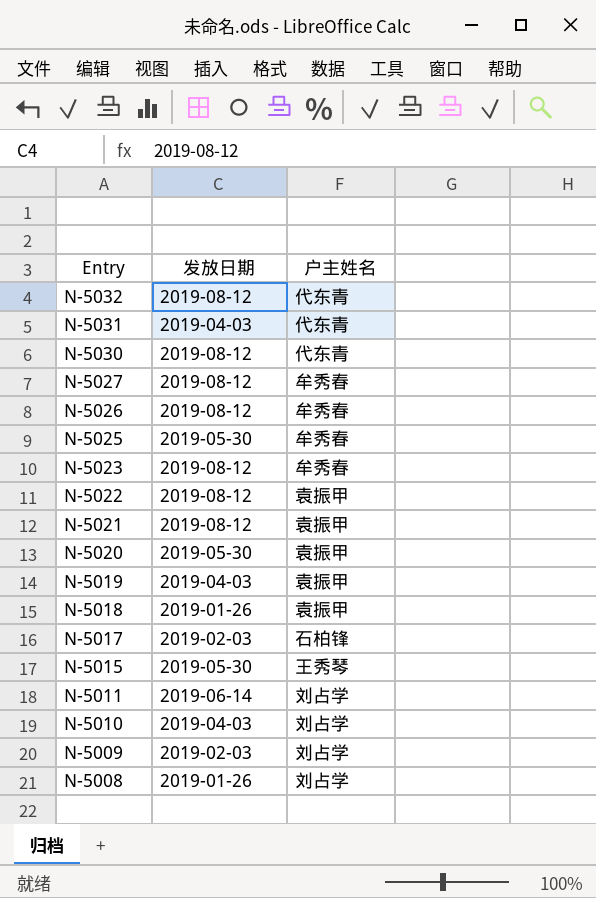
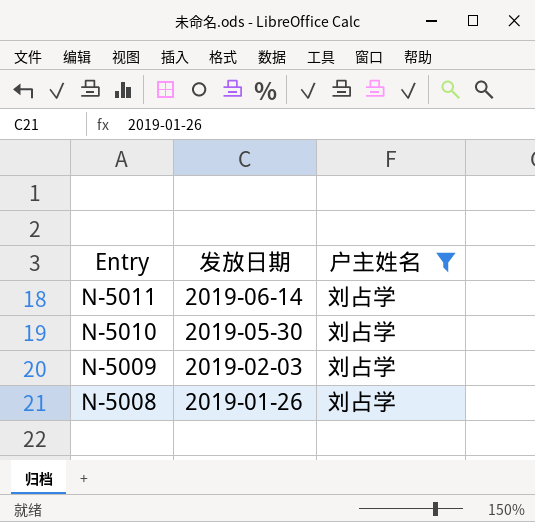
filter: none -> 户主姓名 = 刘占学
N-5010 | 发放日期: 2019-04-03 -> 2019-05-30

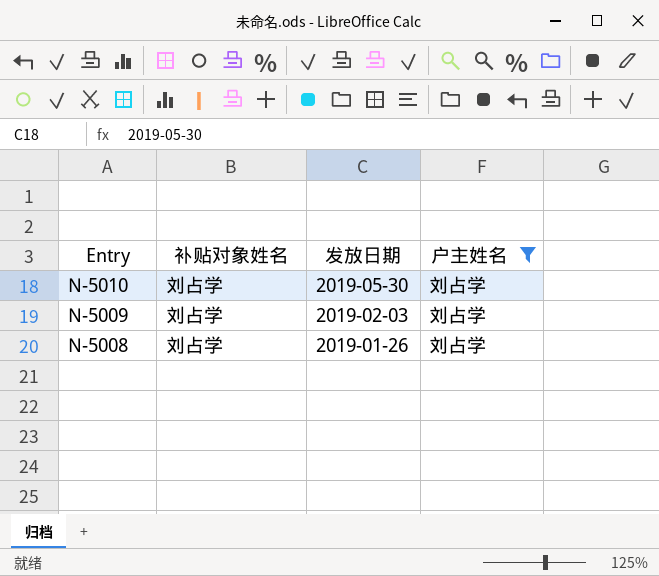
column 补贴对象姓名 | position: none -> 2
row N-5011: 2019-06-14 | 刘占学 -> none

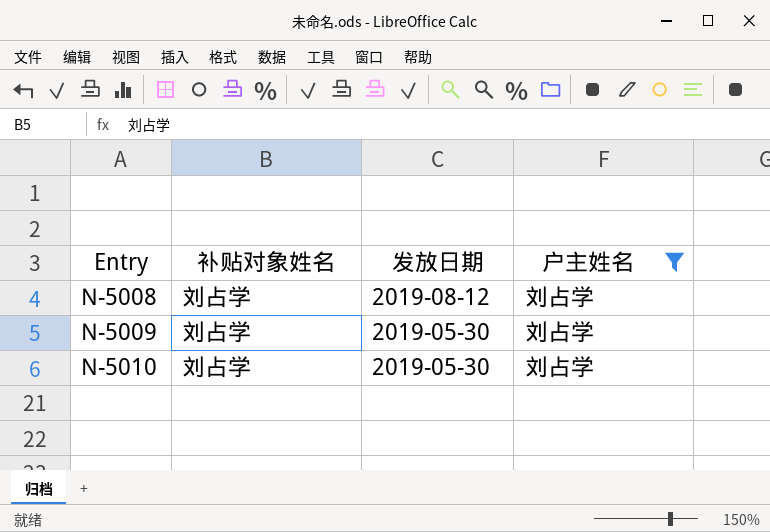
row order: Entry descending -> Entry ascending
N-5008 | 发放日期: 2019-01-26 -> 2019-08-12
N-5009 | 发放日期: 2019-02-03 -> 2019-05-30

